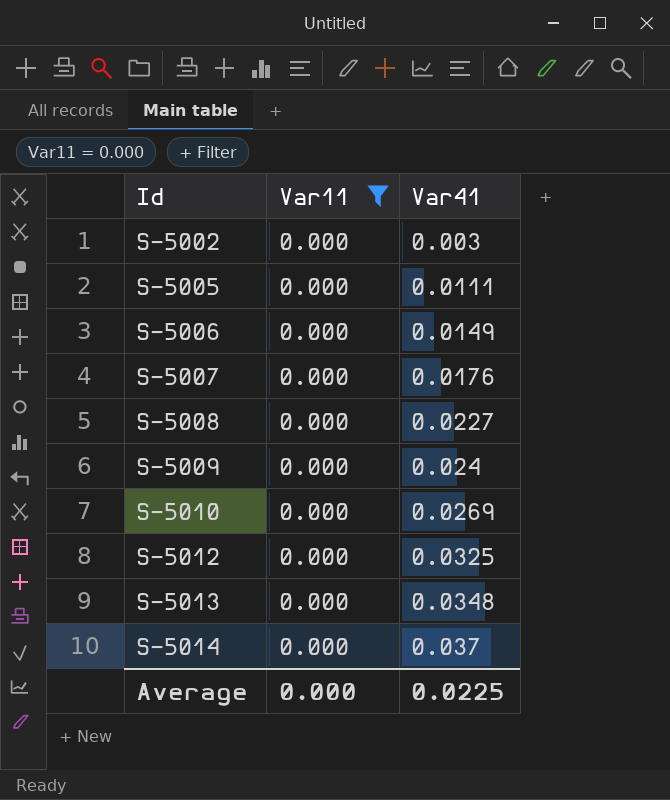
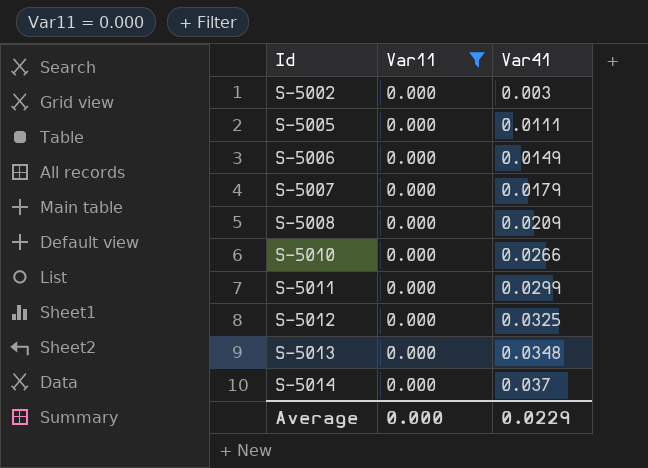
row S-5009: 0.000 | 0.024 -> none
S-5007 | Var41: 0.0176 -> 0.0179
S-5008 | Var41: 0.0227 -> 0.0209
S-5010 | Var41: 0.0269 -> 0.0266
row S-5011: none -> 0.000 | 0.0299
Average | Var41: 0.0225 -> 0.0229

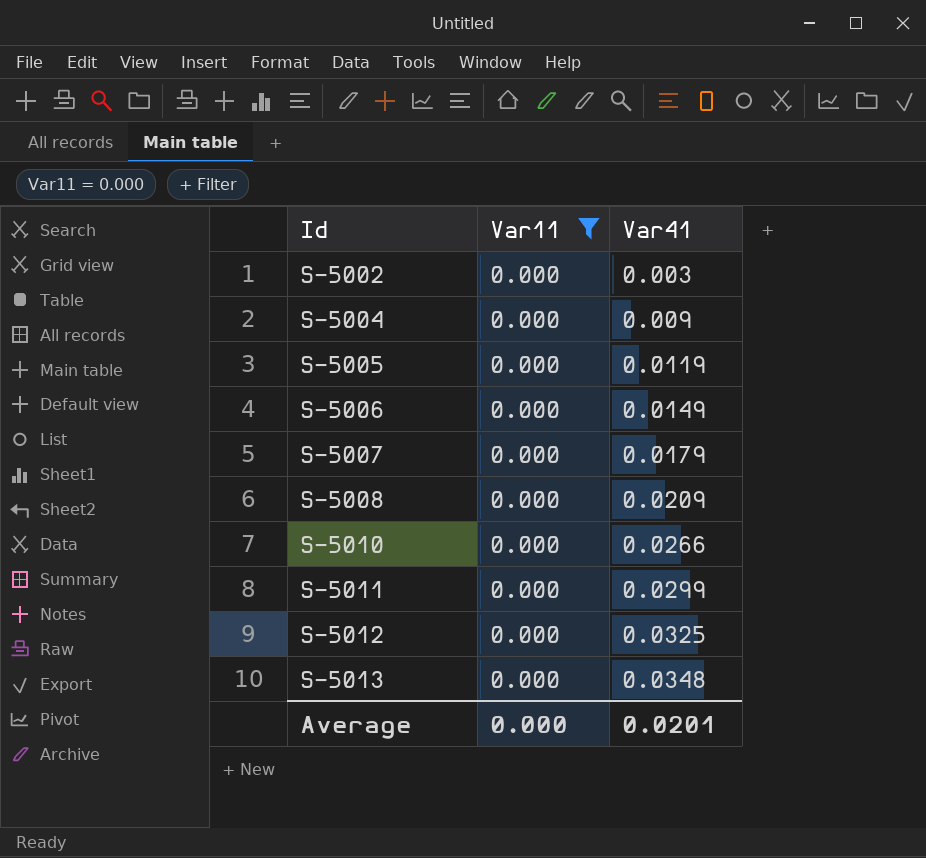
row S-5014: 0.000 | 0.037 -> none
row S-5004: none -> 0.000 | 0.009
S-5005 | Var41: 0.0111 -> 0.0119
Average | Var41: 0.0229 -> 0.0201

